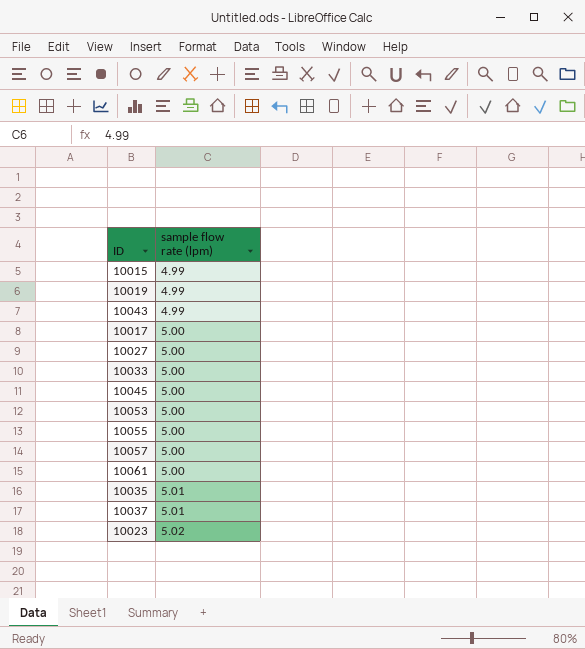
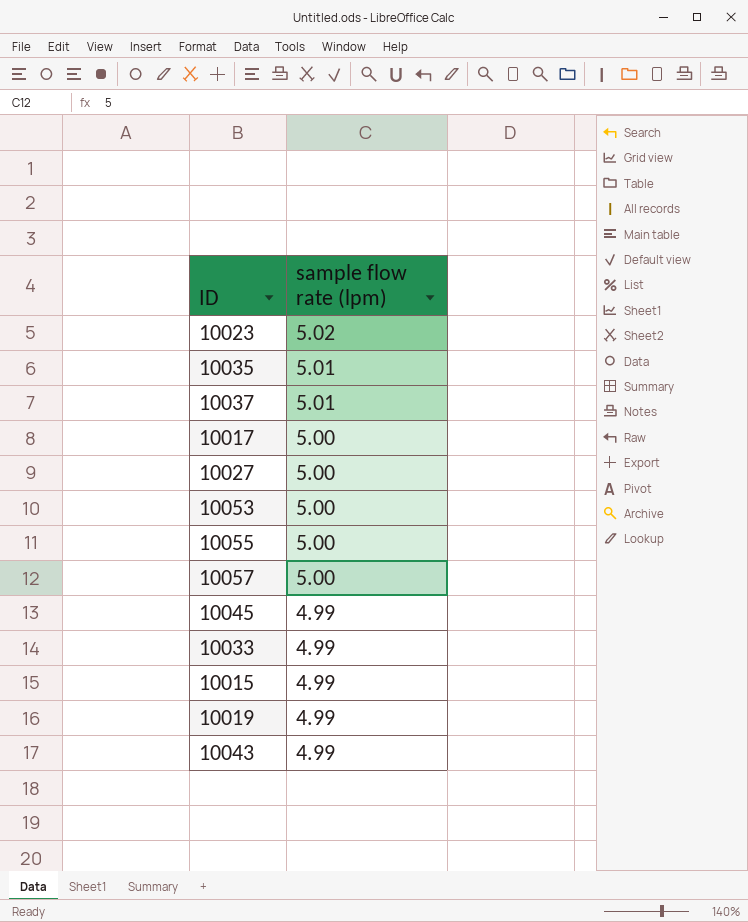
row order: sample flow rate (lpm) ascending -> sample flow rate (lpm) descending
row 10061: 5.00 -> none
10045 | sample flow rate (lpm): 5.00 -> 4.99
10033 | sample flow rate (lpm): 5.00 -> 4.99

